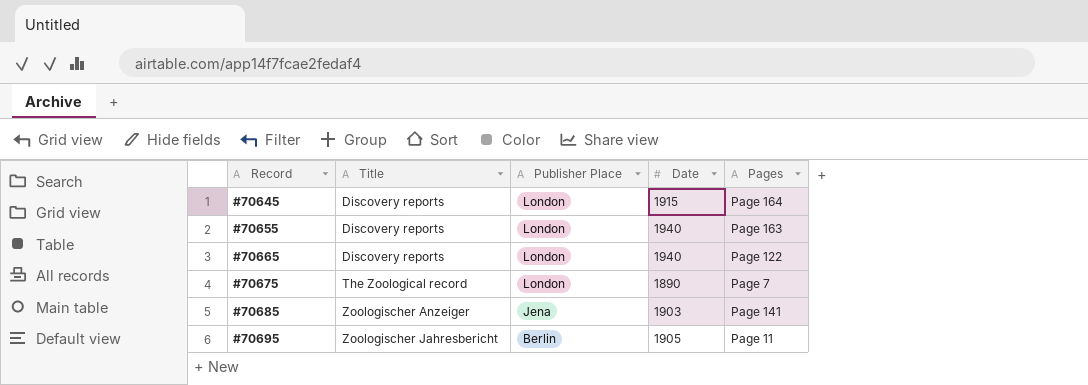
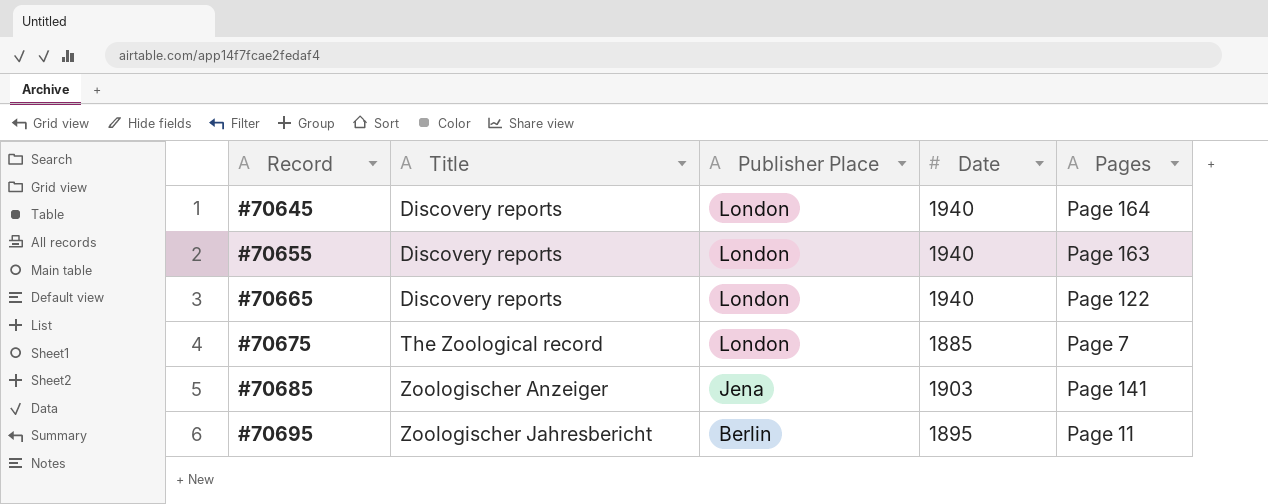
#70645 | Date: 1915 -> 1940
#70675 | Date: 1890 -> 1885
#70695 | Date: 1905 -> 1895

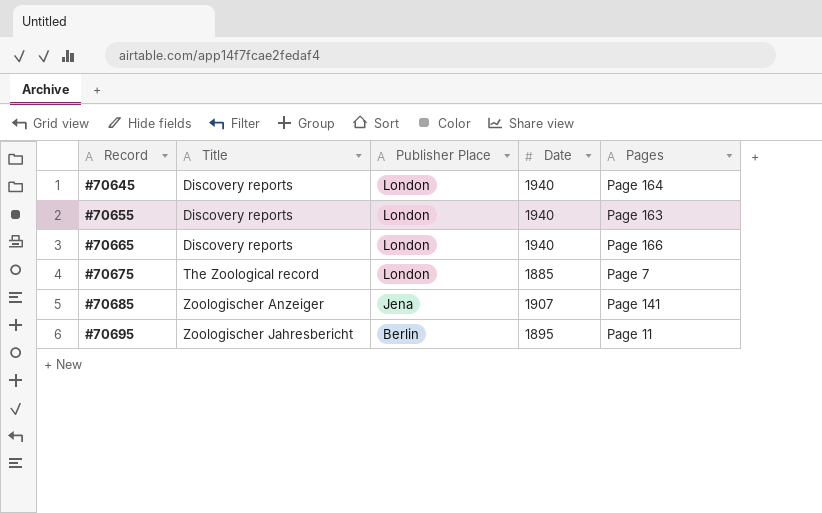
#70665 | Pages: Page 122 -> Page 166
#70685 | Date: 1903 -> 1907

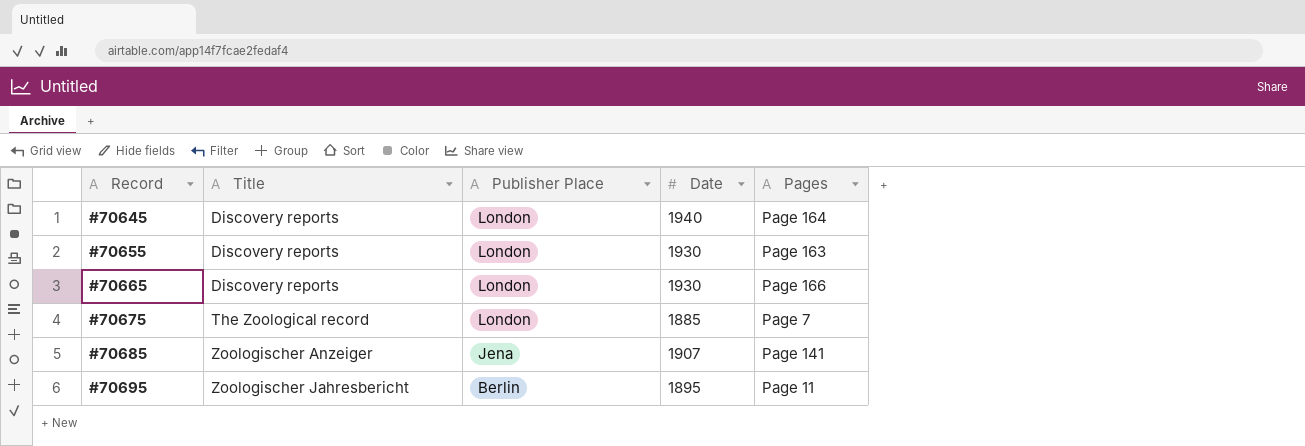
#70655 | Date: 1940 -> 1930
#70665 | Date: 1940 -> 1930

